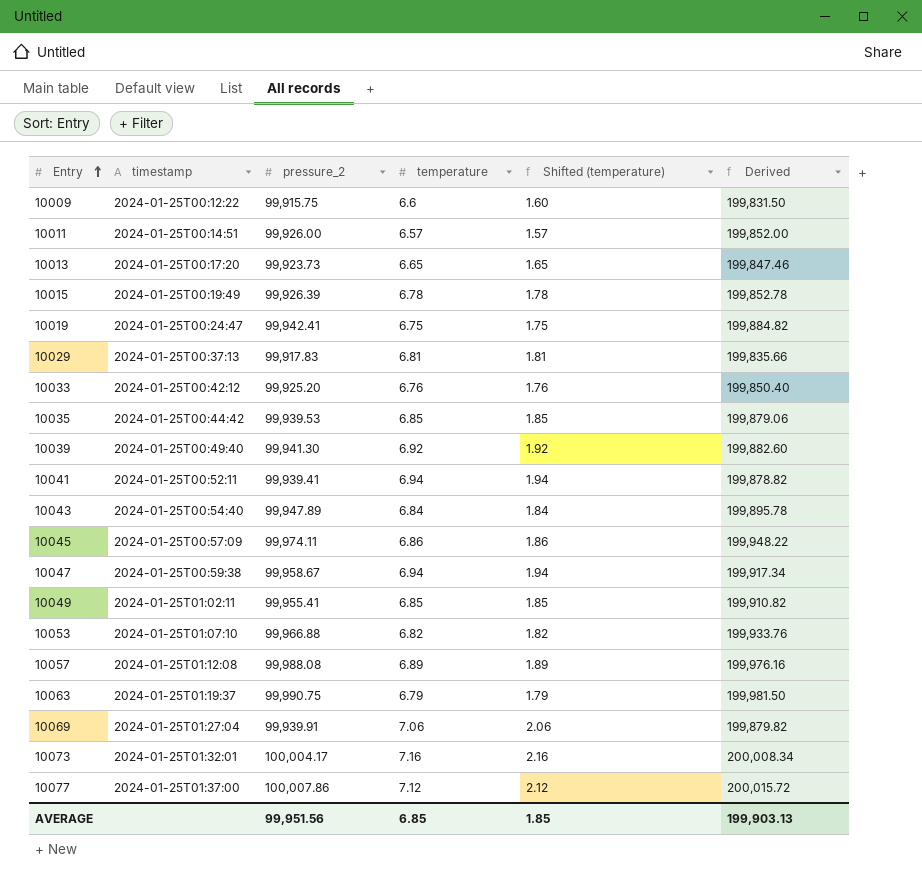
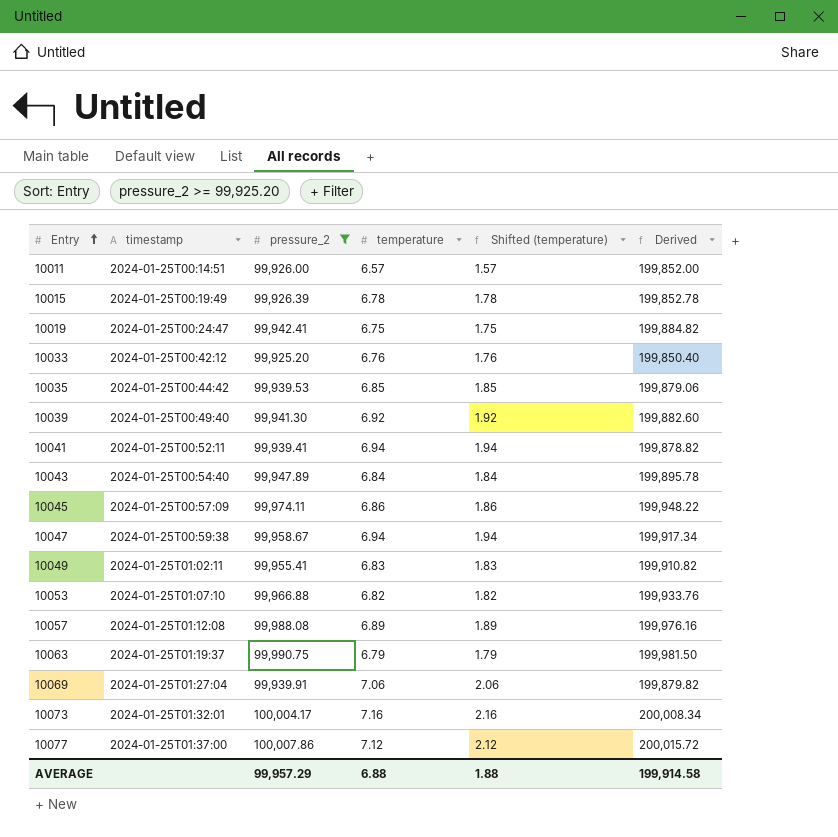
filter: none -> pressure_2 >= 99,925.20
10049 | temperature: 6.85 -> 6.83
10049 | Shifted (temperature): 1.85 -> 1.83
AVERAGE | pressure_2: 99,951.56 -> 99,957.29
AVERAGE | temperature: 6.85 -> 6.88
AVERAGE | Shifted (temperature): 1.85 -> 1.88
AVERAGE | Derived: 199,903.13 -> 199,914.58

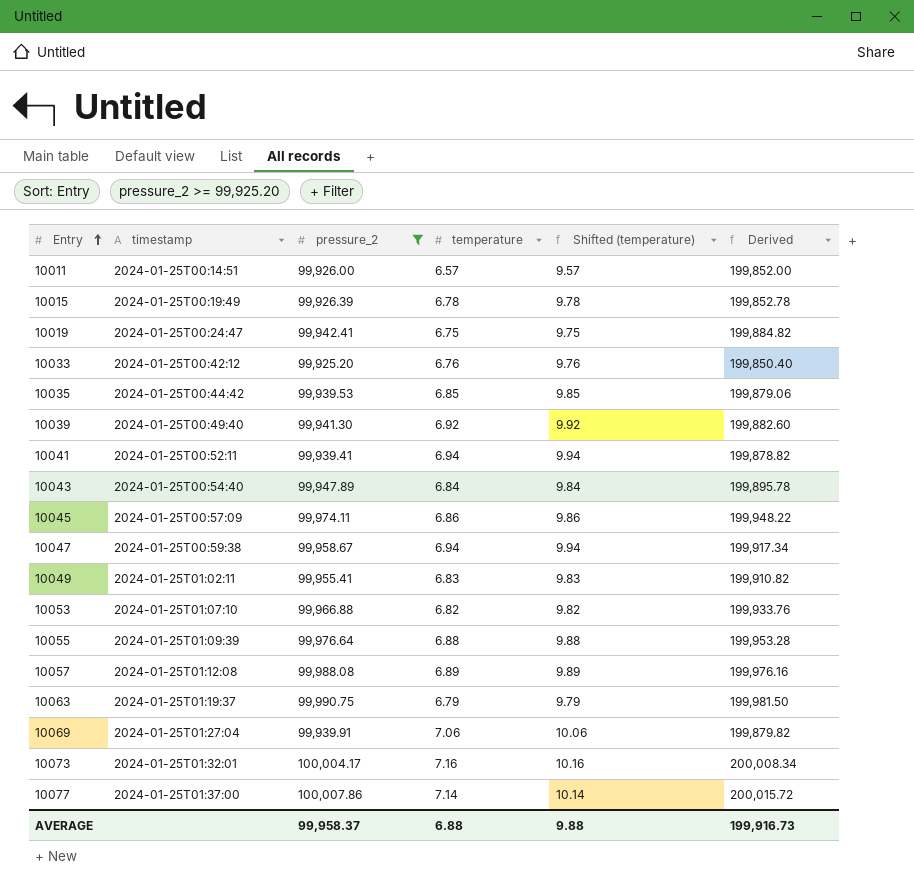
column Shifted (temperature) | formula: [temperature] - 5 -> [temperature] + 3
row 10055: none -> 2024-01-25T01:09:39 | 99,976.64 | 6.88 | 9.88 | 199,953.28
10077 | temperature: 7.12 -> 7.14
AVERAGE | pressure_2: 99,957.29 -> 99,958.37
AVERAGE | Shifted (temperature): 1.88 -> 9.88
AVERAGE | Derived: 199,914.58 -> 199,916.73

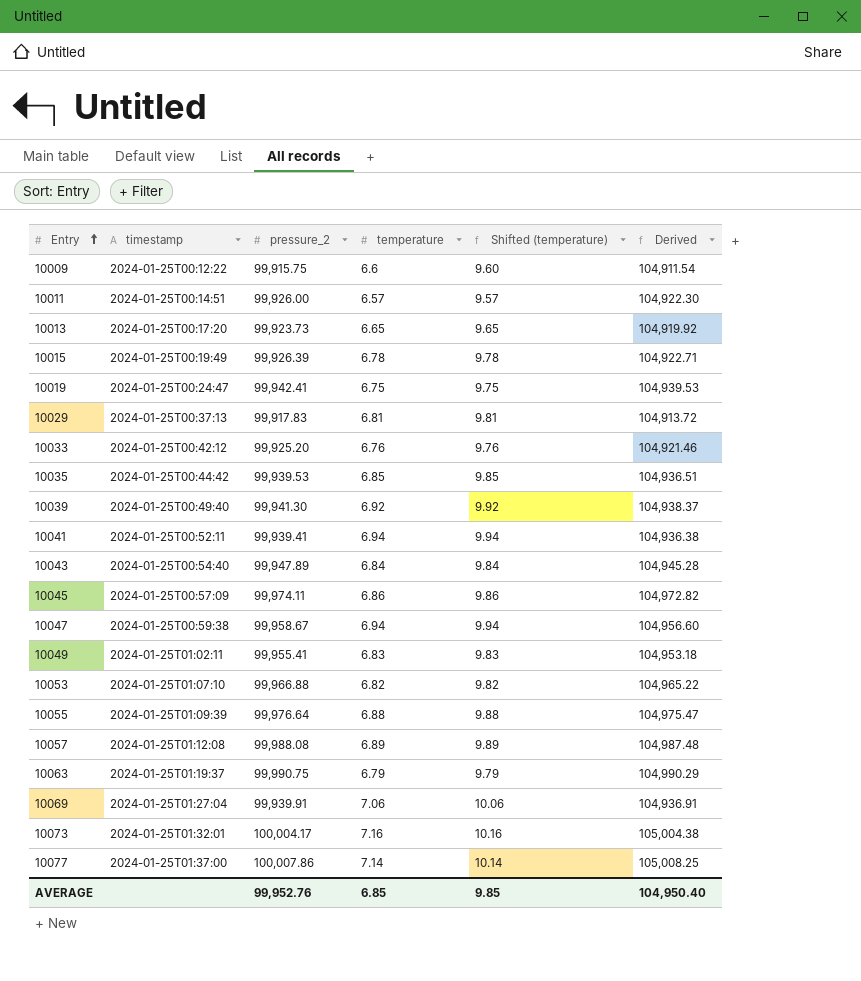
filter: pressure_2 >= 99,925.20 -> none
column Derived | formula: [pressure_2] * 2 -> [pressure_2] * 1.05
AVERAGE | pressure_2: 99,958.37 -> 99,952.76
AVERAGE | temperature: 6.88 -> 6.85
AVERAGE | Shifted (temperature): 9.88 -> 9.85
AVERAGE | Derived: 199,916.73 -> 104,950.40

